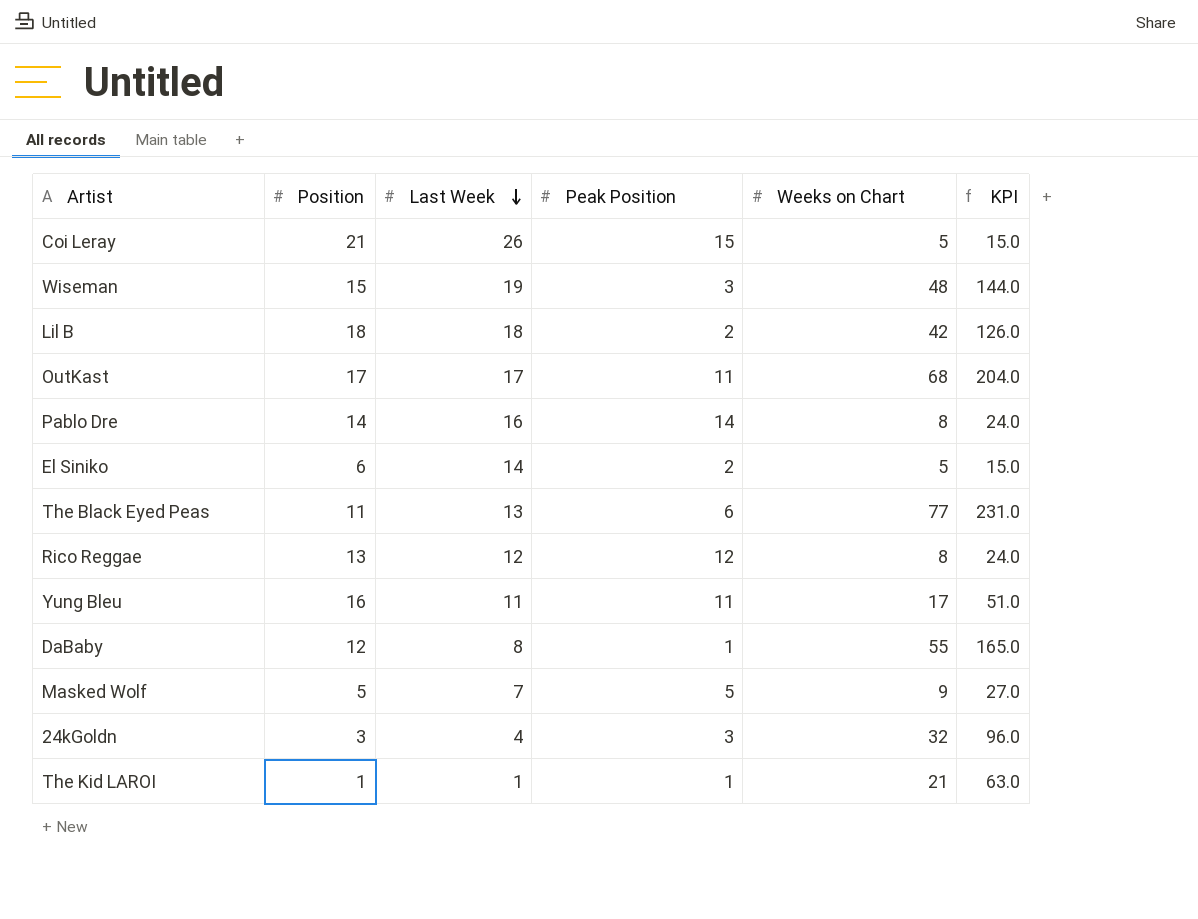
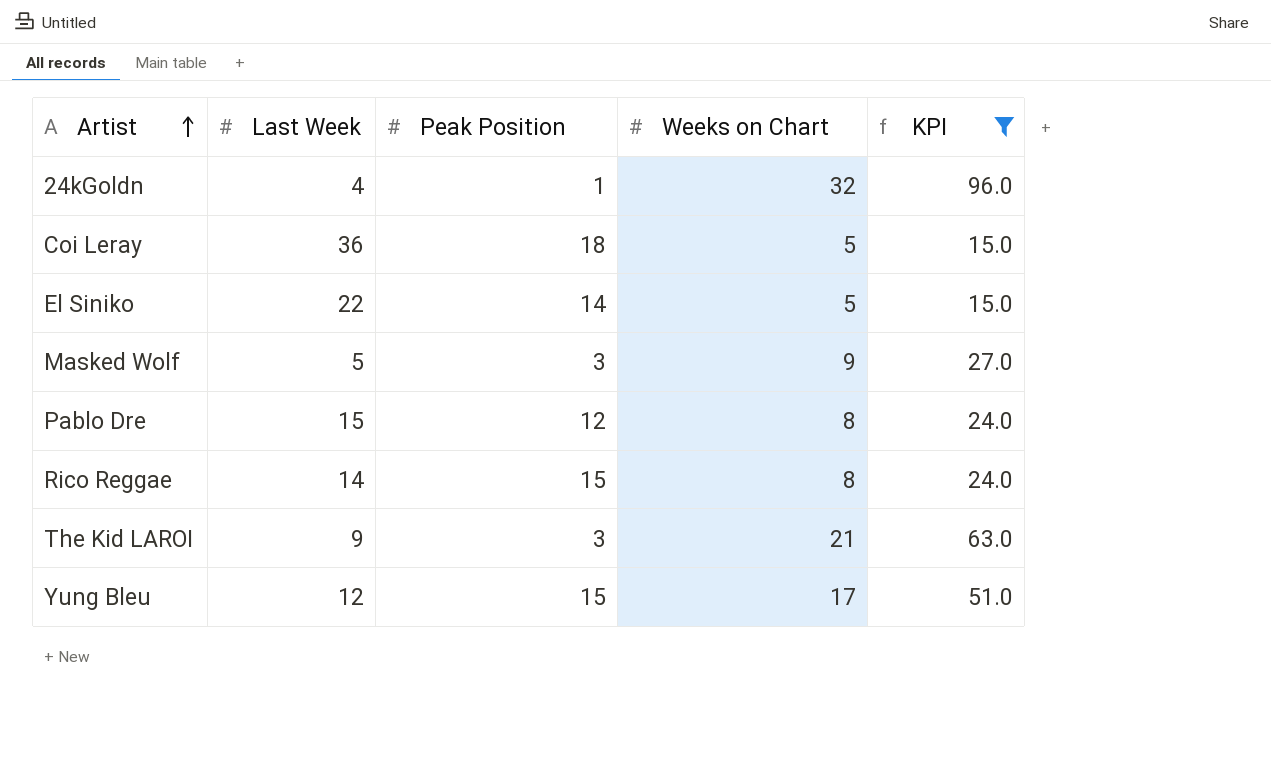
filter: none -> KPI <= 96.0
row order: Last Week descending -> Artist ascending
column Position | position: 2 -> none
24kGoldn | Peak Position: 3 -> 1
Coi Leray | Last Week: 26 -> 36
Coi Leray | Peak Position: 15 -> 18
El Siniko | Last Week: 14 -> 22
El Siniko | Peak Position: 2 -> 14
Masked Wolf | Last Week: 7 -> 5
Masked Wolf | Peak Position: 5 -> 3
Pablo Dre | Last Week: 16 -> 15
Pablo Dre | Peak Position: 14 -> 12
Rico Reggae | Last Week: 12 -> 14
Rico Reggae | Peak Position: 12 -> 15
The Kid LAROI | Last Week: 1 -> 9
The Kid LAROI | Peak Position: 1 -> 3
Yung Bleu | Last Week: 11 -> 12
Yung Bleu | Peak Position: 11 -> 15

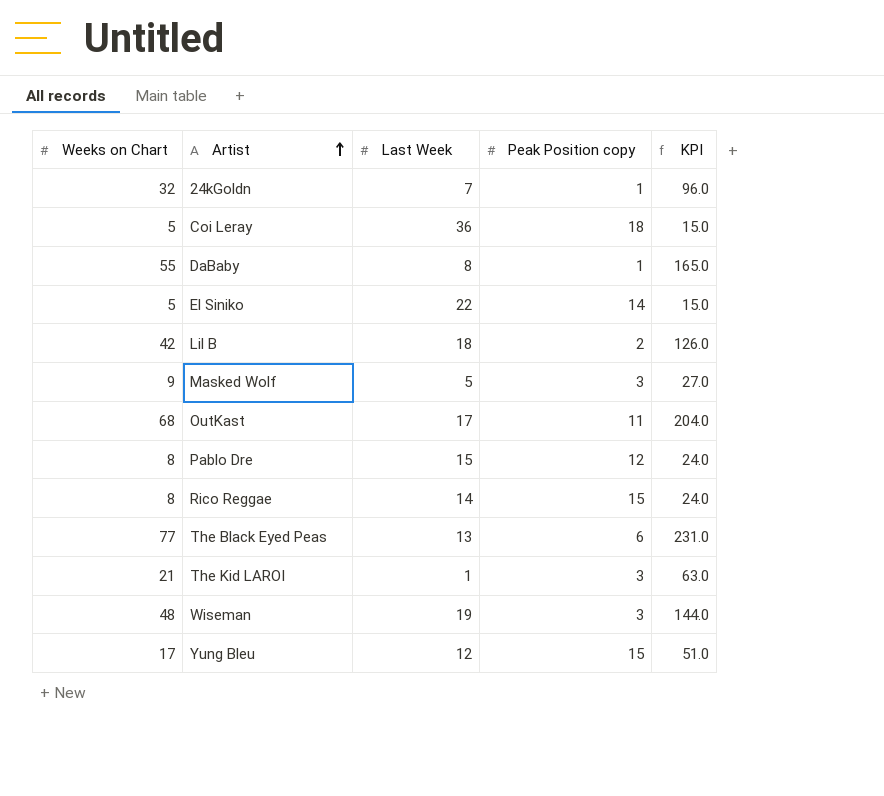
filter: KPI <= 96.0 -> none
column Weeks on Chart | position: 4 -> 1
column name: Peak Position -> Peak Position copy
24kGoldn | Last Week: 4 -> 7
The Kid LAROI | Last Week: 9 -> 1

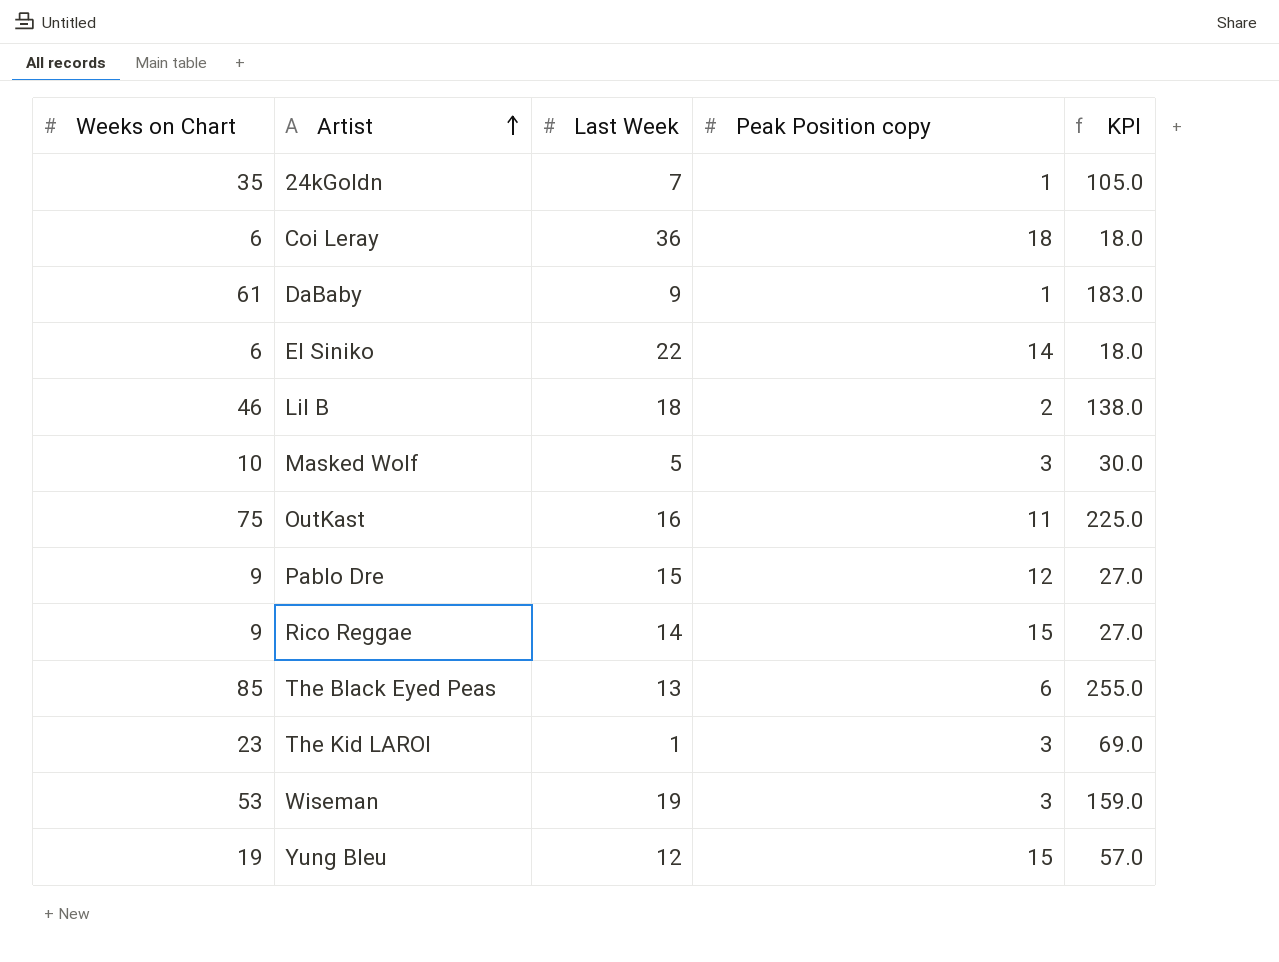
24kGoldn | Weeks on Chart: 32 -> 35
24kGoldn | KPI: 96.0 -> 105.0
Coi Leray | Weeks on Chart: 5 -> 6
Coi Leray | KPI: 15.0 -> 18.0
DaBaby | Weeks on Chart: 55 -> 61
DaBaby | Last Week: 8 -> 9
DaBaby | KPI: 165.0 -> 183.0
El Siniko | Weeks on Chart: 5 -> 6
El Siniko | KPI: 15.0 -> 18.0
Lil B | Weeks on Chart: 42 -> 46
Lil B | KPI: 126.0 -> 138.0
Masked Wolf | Weeks on Chart: 9 -> 10
Masked Wolf | KPI: 27.0 -> 30.0
OutKast | Weeks on Chart: 68 -> 75
OutKast | Last Week: 17 -> 16
OutKast | KPI: 204.0 -> 225.0
Pablo Dre | Weeks on Chart: 8 -> 9
Pablo Dre | KPI: 24.0 -> 27.0
Rico Reggae | Weeks on Chart: 8 -> 9
Rico Reggae | KPI: 24.0 -> 27.0
The Black Eyed Peas | Weeks on Chart: 77 -> 85
The Black Eyed Peas | KPI: 231.0 -> 255.0
The Kid LAROI | Weeks on Chart: 21 -> 23
The Kid LAROI | KPI: 63.0 -> 69.0
Wiseman | Weeks on Chart: 48 -> 53
Wiseman | KPI: 144.0 -> 159.0
Yung Bleu | Weeks on Chart: 17 -> 19
Yung Bleu | KPI: 51.0 -> 57.0

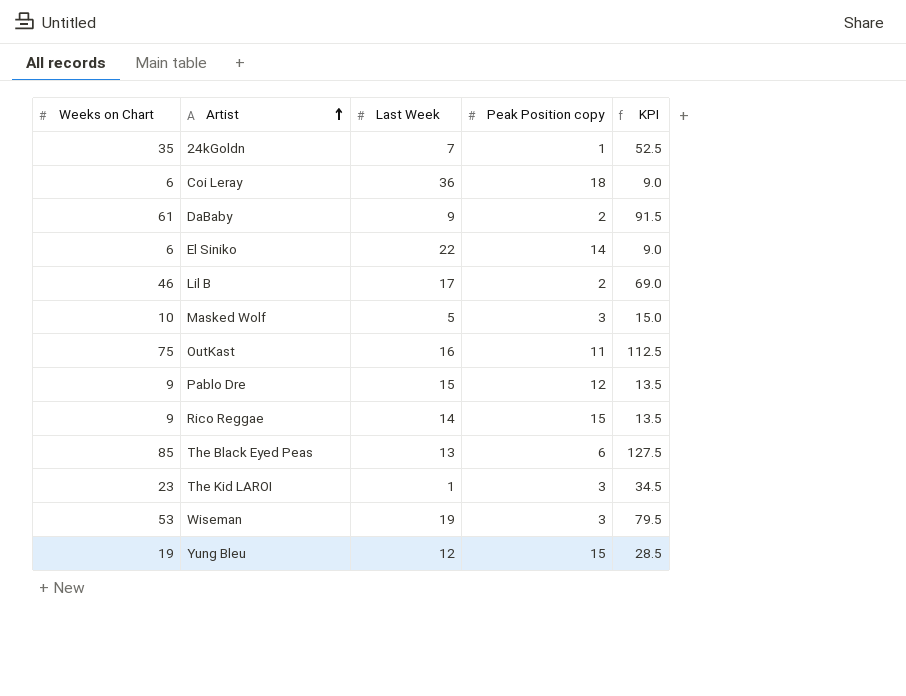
column KPI | formula: [Weeks on Chart] * 3 -> [Weeks on Chart] * 1.5
DaBaby | Peak Position copy: 1 -> 2
Lil B | Last Week: 18 -> 17

